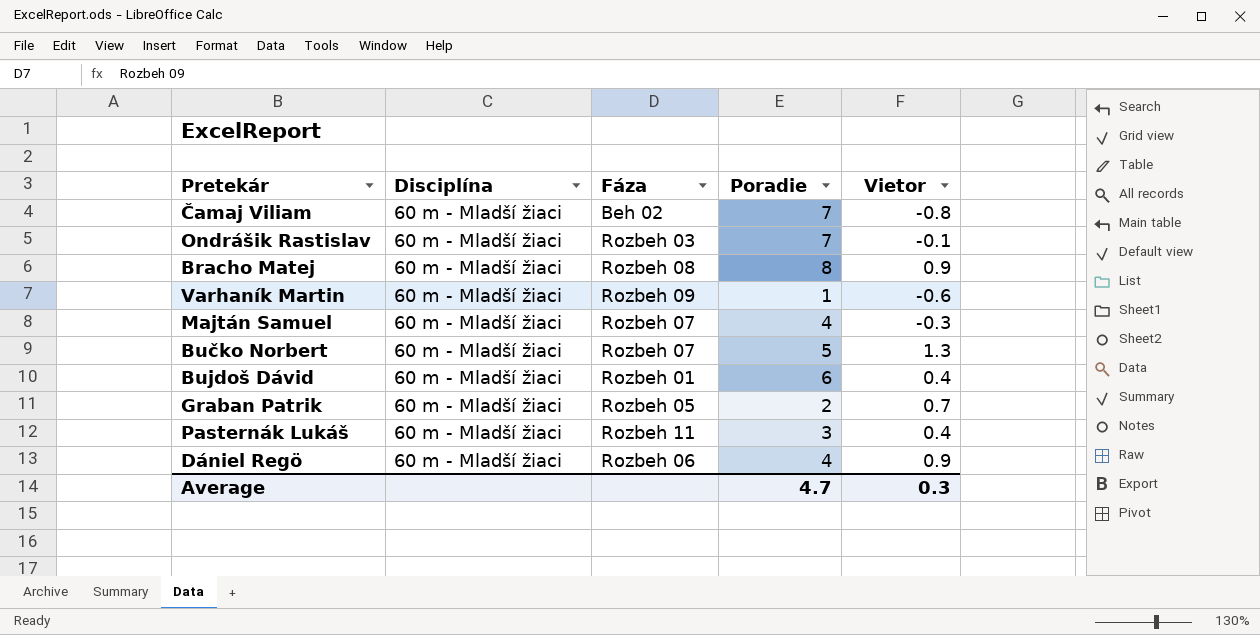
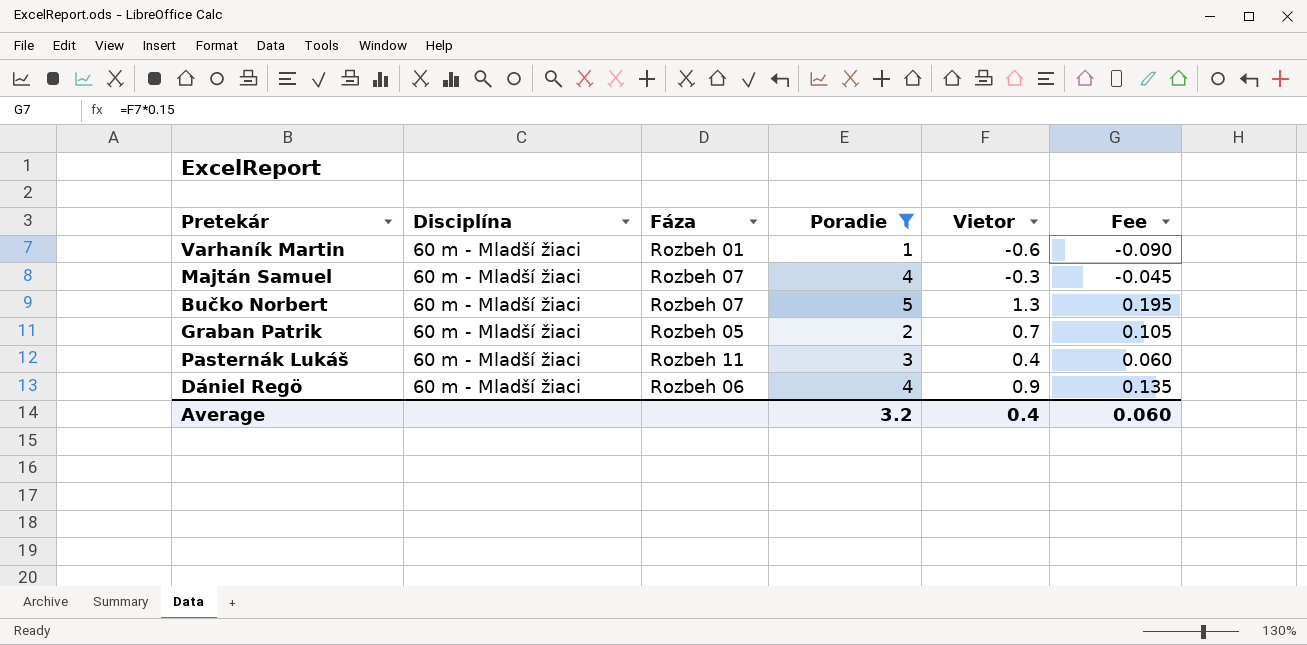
filter: none -> Poradie <= 5
column Fee | formula: none -> [Vietor] * 0.15
Varhaník Martin | Fáza: Rozbeh 09 -> Rozbeh 01
Average | Poradie: 4.7 -> 3.2
Average | Vietor: 0.3 -> 0.4

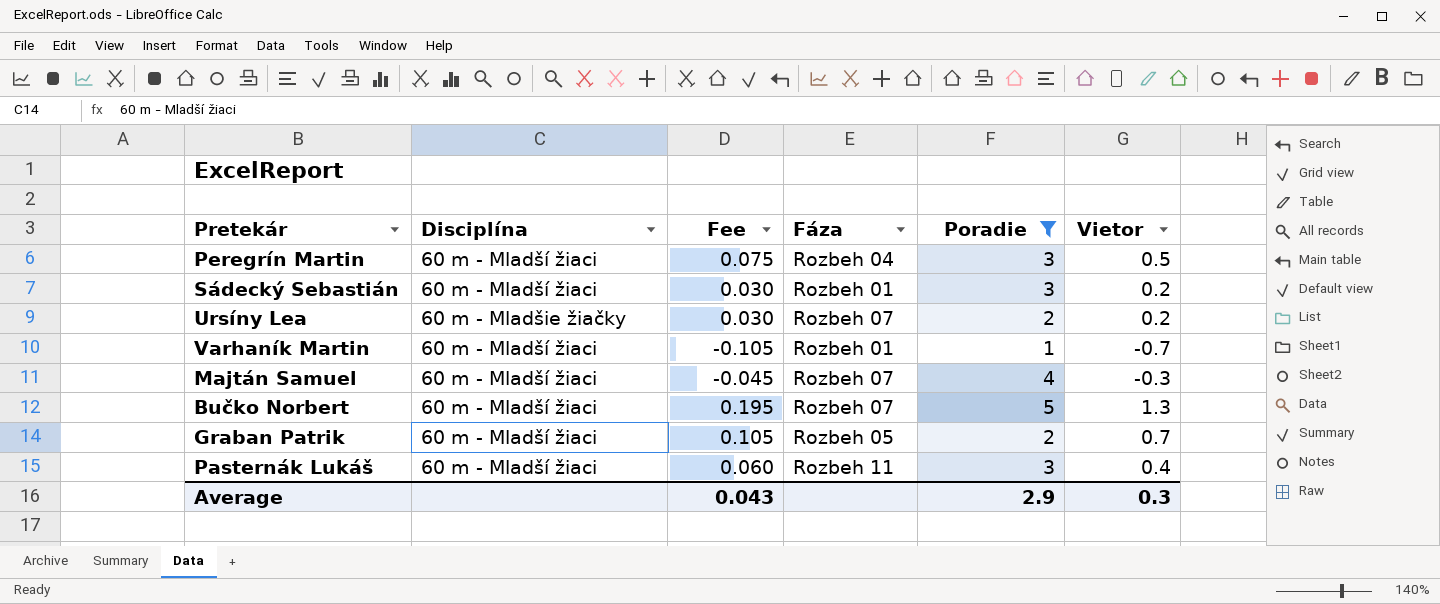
column Fee | position: 6 -> 3
row Dániel Regö: 60 m - Mladší žiaci | Rozbeh 06 | 4 | 0.9 | 0.135 -> none
row Peregrín Martin: none -> 60 m - Mladší žiaci | 0.075 | Rozbeh 04 | 3 | 0.5
row Sádecký Sebastián: none -> 60 m - Mladší žiaci | 0.030 | Rozbeh 01 | 3 | 0.2
row Ursíny Lea: none -> 60 m - Mladšie žiačky | 0.030 | Rozbeh 07 | 2 | 0.2
Varhaník Martin | Fee: -0.090 -> -0.105
Varhaník Martin | Vietor: -0.6 -> -0.7
Average | Fee: 0.060 -> 0.043
Average | Poradie: 3.2 -> 2.9
Average | Vietor: 0.4 -> 0.3

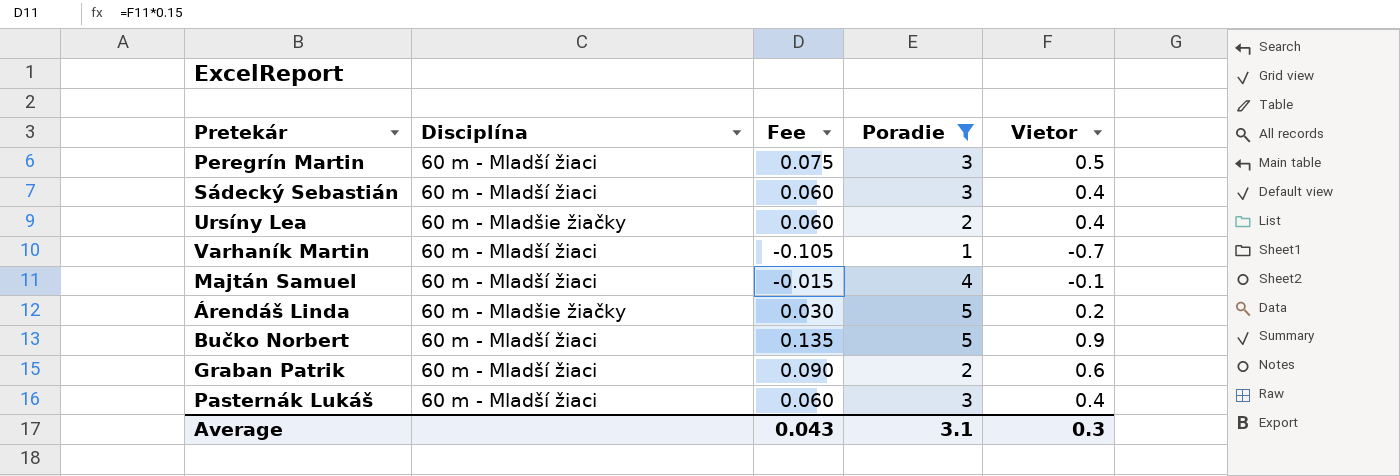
column Fáza | position: 4 -> none
Sádecký Sebastián | Fee: 0.030 -> 0.060
Sádecký Sebastián | Vietor: 0.2 -> 0.4
Ursíny Lea | Fee: 0.030 -> 0.060
Ursíny Lea | Vietor: 0.2 -> 0.4
Majtán Samuel | Fee: -0.045 -> -0.015
Majtán Samuel | Vietor: -0.3 -> -0.1
row Árendáš Linda: none -> 60 m - Mladšie žiačky | 0.030 | 5 | 0.2
Bučko Norbert | Fee: 0.195 -> 0.135
Bučko Norbert | Vietor: 1.3 -> 0.9
Graban Patrik | Fee: 0.105 -> 0.090
Graban Patrik | Vietor: 0.7 -> 0.6
Average | Poradie: 2.9 -> 3.1

